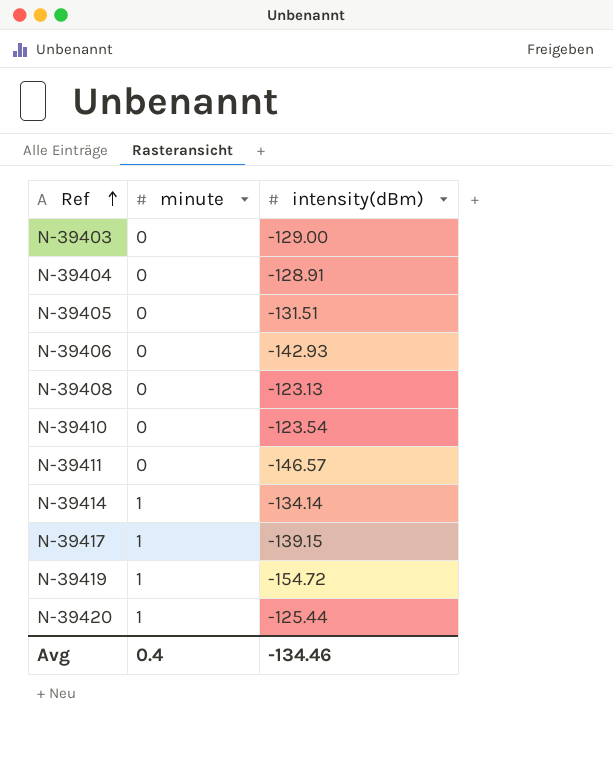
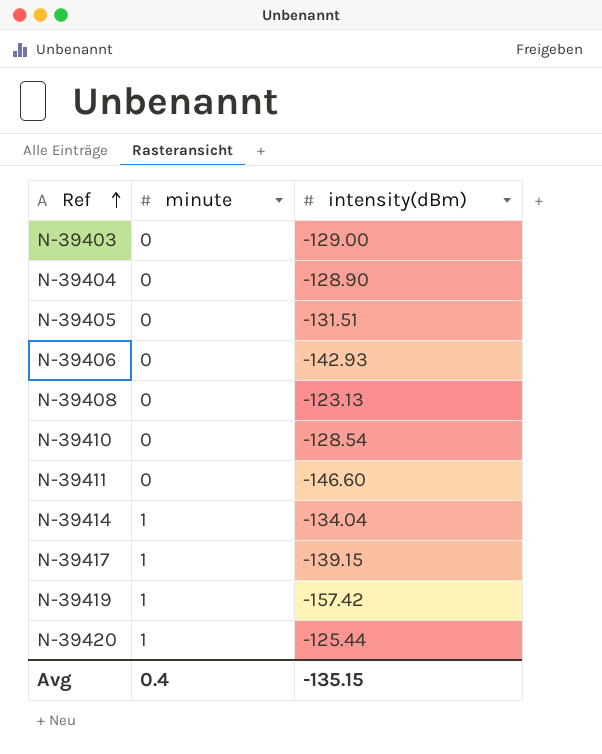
N-39404 | intensity(dBm): -128.91 -> -128.90
N-39410 | intensity(dBm): -123.54 -> -128.54
N-39411 | intensity(dBm): -146.57 -> -146.60
N-39414 | intensity(dBm): -134.14 -> -134.04
N-39419 | intensity(dBm): -154.72 -> -157.42
Avg | intensity(dBm): -134.46 -> -135.15

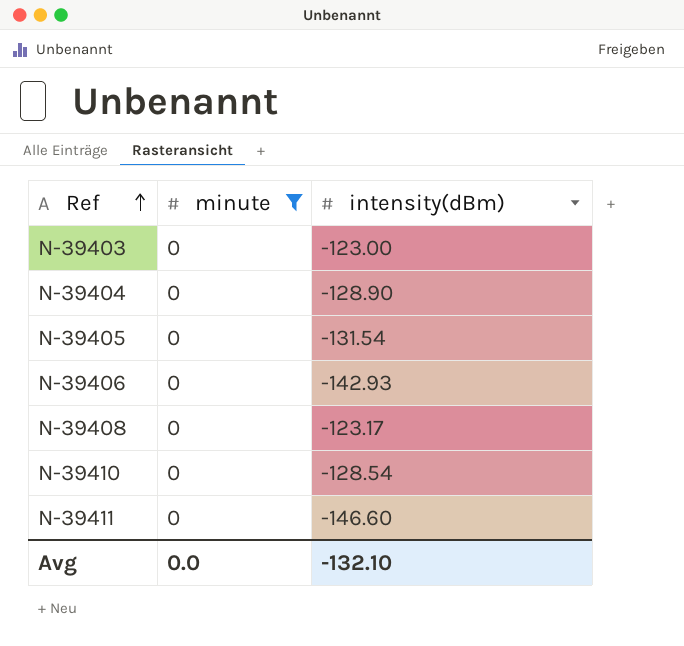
filter: none -> minute = 0
N-39403 | intensity(dBm): -129.00 -> -123.00
N-39405 | intensity(dBm): -131.51 -> -131.54
N-39408 | intensity(dBm): -123.13 -> -123.17
Avg | minute: 0.4 -> 0.0
Avg | intensity(dBm): -135.15 -> -132.10

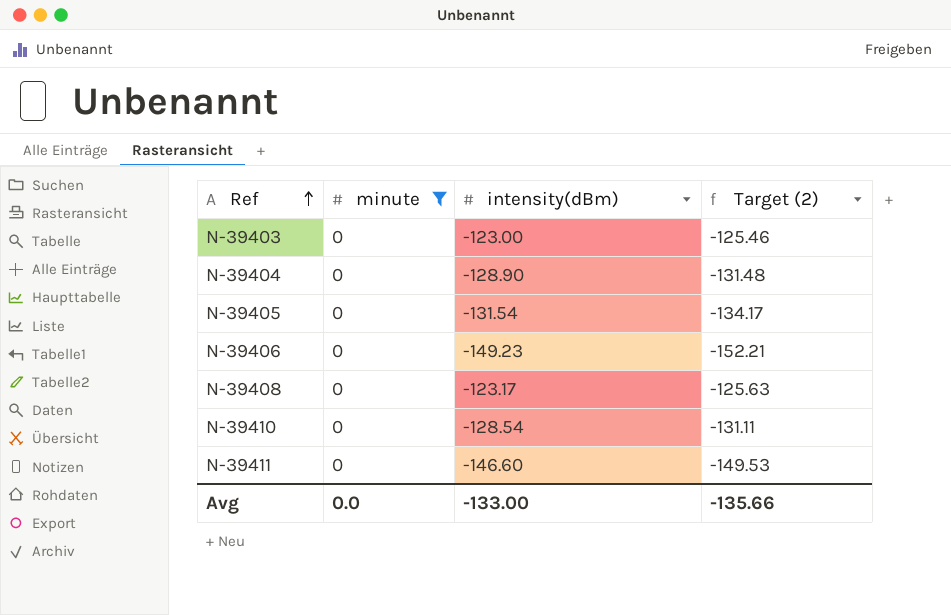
column Target (2) | formula: none -> [intensity(dBm)] * 1.02
N-39406 | intensity(dBm): -142.93 -> -149.23
Avg | intensity(dBm): -132.10 -> -133.00

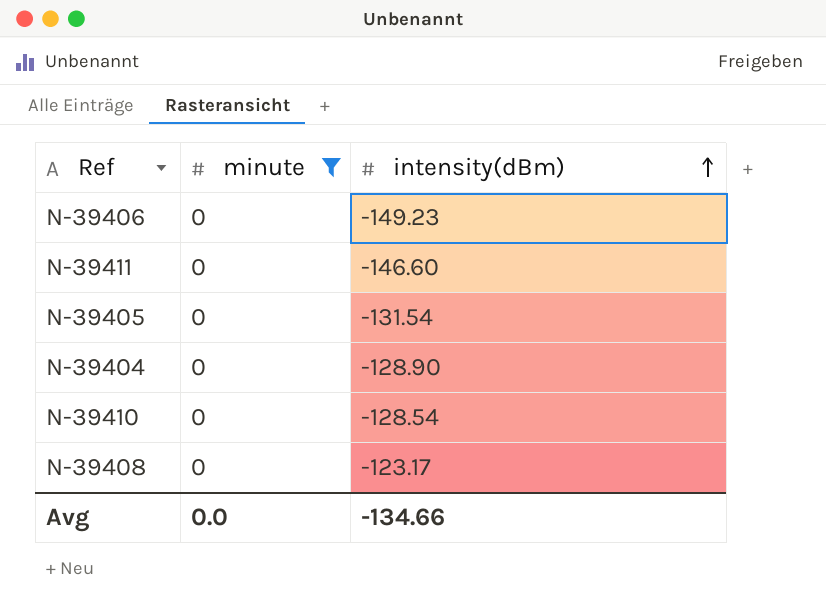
row order: Ref ascending -> intensity(dBm) ascending
column Target (2) | formula: [intensity(dBm)] * 1.02 -> none
row N-39403: 0 | -123.00 | -125.46 -> none
Avg | intensity(dBm): -133.00 -> -134.66

